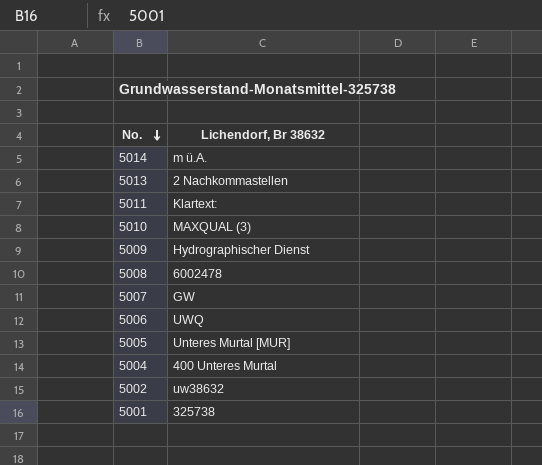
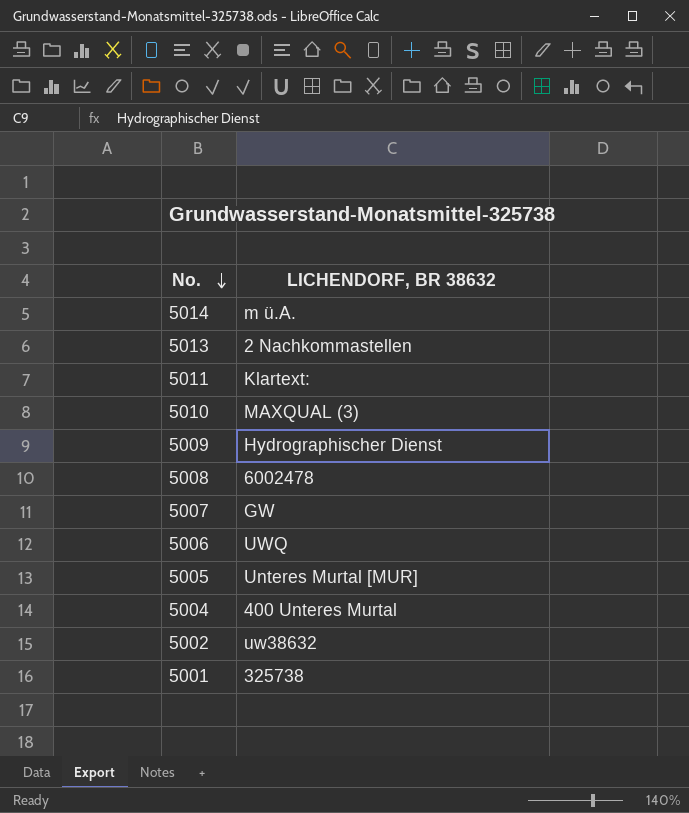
column name: Lichendorf, Br 38632 -> LICHENDORF, BR 38632

